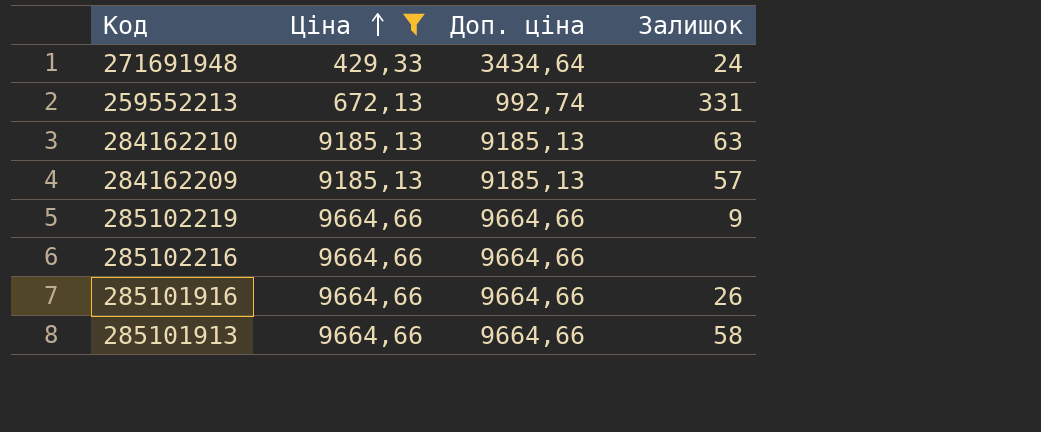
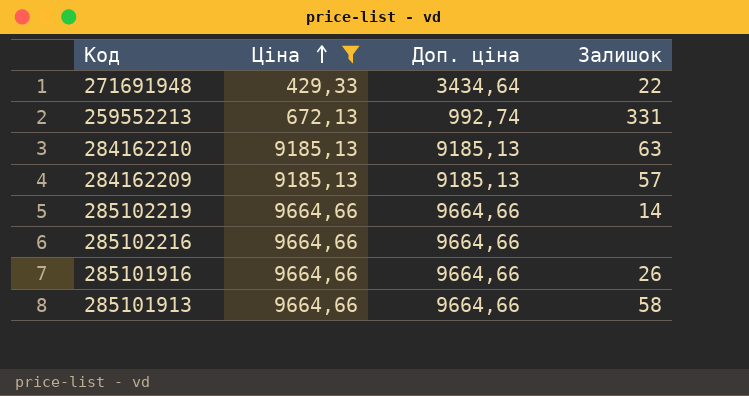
271691948 | Залишок: 24 -> 22
285102219 | Залишок: 9 -> 14

